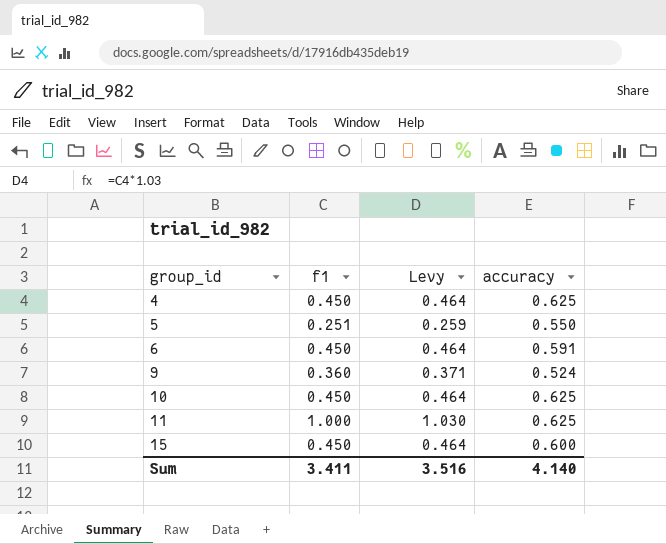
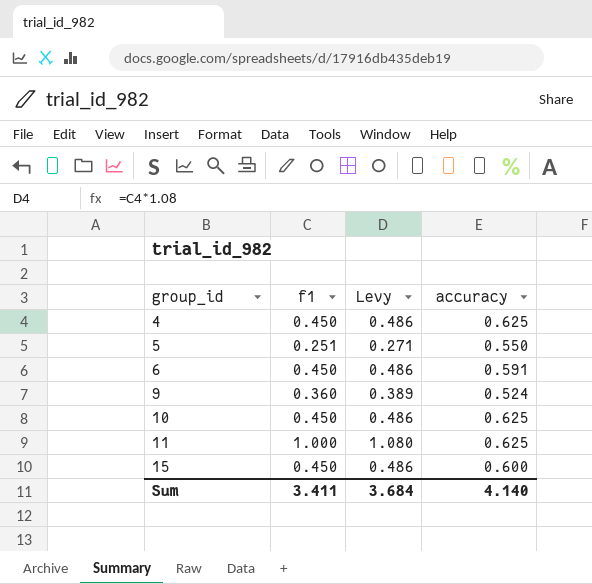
column Levy | formula: [f1] * 1.03 -> [f1] * 1.08
Sum | Levy: 3.516 -> 3.684

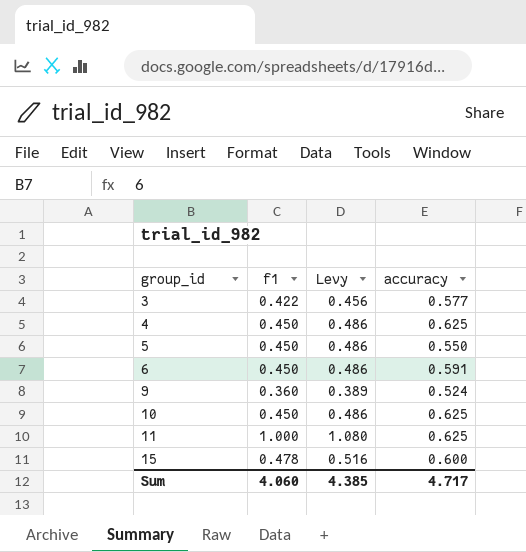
row 3: none -> 0.422 | 0.456 | 0.577
5 | f1: 0.251 -> 0.450
5 | Levy: 0.271 -> 0.486
15 | f1: 0.450 -> 0.478
15 | Levy: 0.486 -> 0.516
Sum | f1: 3.411 -> 4.060
Sum | Levy: 3.684 -> 4.385
Sum | accuracy: 4.140 -> 4.717

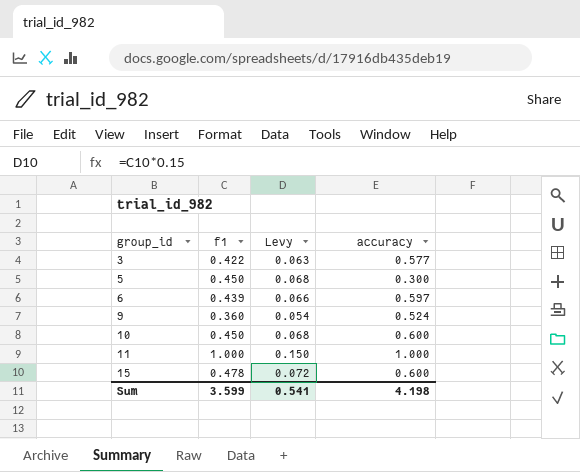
column Levy | formula: [f1] * 1.08 -> [f1] * 0.15
row 4: 0.450 | 0.486 | 0.625 -> none
5 | accuracy: 0.550 -> 0.300
6 | f1: 0.450 -> 0.439
6 | accuracy: 0.591 -> 0.597
10 | accuracy: 0.625 -> 0.600
11 | accuracy: 0.625 -> 1.000
Sum | f1: 4.060 -> 3.599
Sum | Levy: 4.385 -> 0.541
Sum | accuracy: 4.717 -> 4.198

